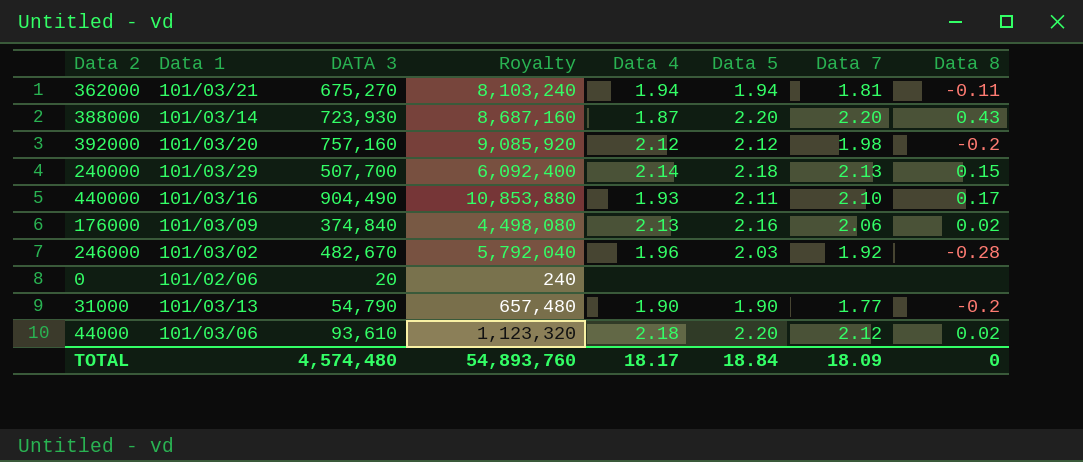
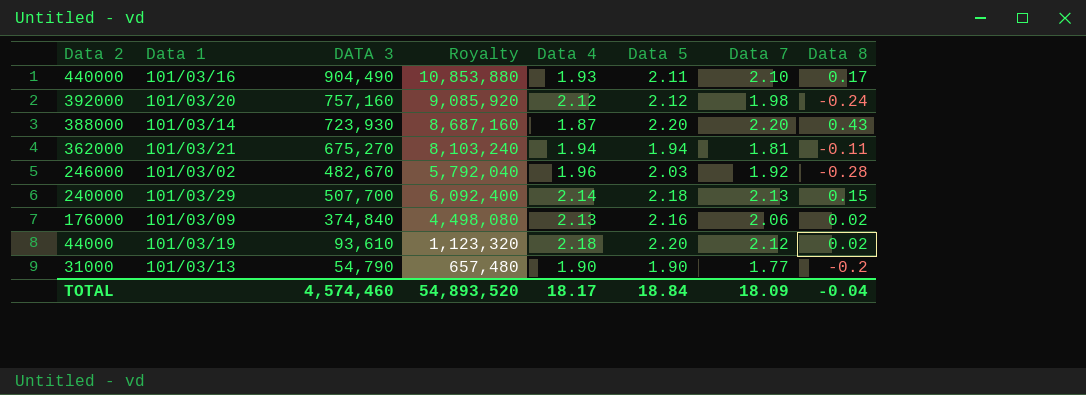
row order: none -> Data 2 descending
row 0: 101/02/06 | 20 | 240 | none | none | none | none -> none
392000 | Data 8: -0.2 -> -0.24
44000 | Data 1: 101/03/06 -> 101/03/19
TOTAL | DATA 3: 4,574,480 -> 4,574,460
TOTAL | Royalty: 54,893,760 -> 54,893,520
TOTAL | Data 8: 0 -> -0.04

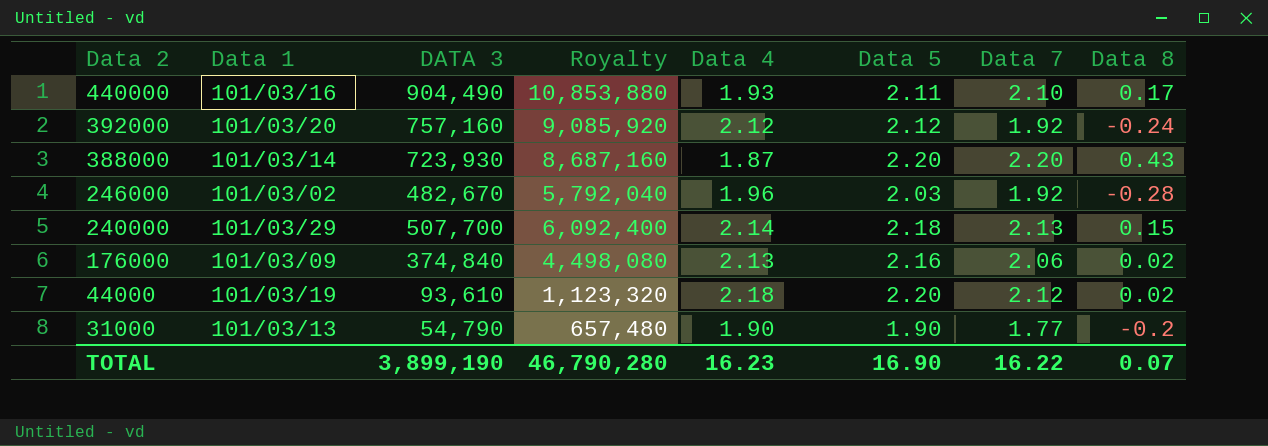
row 362000: 101/03/21 | 675,270 | 8,103,240 | 1.94 | 1.94 | 1.81 | -0.11 -> none
392000 | Data 7: 1.98 -> 1.92
TOTAL | DATA 3: 4,574,460 -> 3,899,190
TOTAL | Royalty: 54,893,520 -> 46,790,280
TOTAL | Data 4: 18.17 -> 16.23
TOTAL | Data 5: 18.84 -> 16.90
TOTAL | Data 7: 18.09 -> 16.22
TOTAL | Data 8: -0.04 -> 0.07

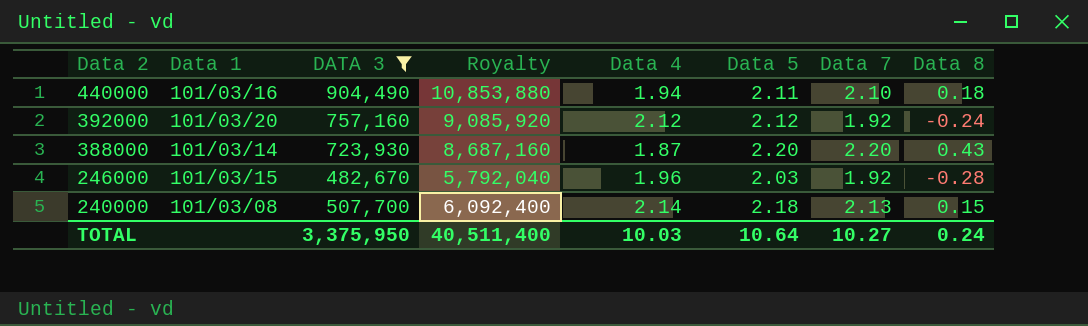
filter: none -> DATA 3 >= 482,670
440000 | Data 4: 1.93 -> 1.94
440000 | Data 8: 0.17 -> 0.18
246000 | Data 1: 101/03/02 -> 101/03/15
240000 | Data 1: 101/03/29 -> 101/03/08
TOTAL | DATA 3: 3,899,190 -> 3,375,950
TOTAL | Royalty: 46,790,280 -> 40,511,400
TOTAL | Data 4: 16.23 -> 10.03
TOTAL | Data 5: 16.90 -> 10.64
TOTAL | Data 7: 16.22 -> 10.27
TOTAL | Data 8: 0.07 -> 0.24

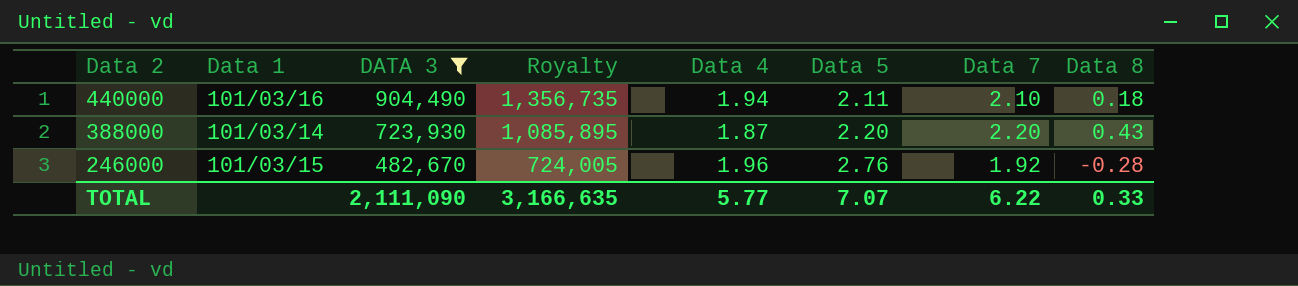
column Royalty | formula: [DATA 3] * 12 -> [DATA 3] * 1.5
row 392000: 101/03/20 | 757,160 | 9,085,920 | 2.12 | 2.12 | 1.92 | -0.24 -> none
row 240000: 101/03/08 | 507,700 | 6,092,400 | 2.14 | 2.18 | 2.13 | 0.15 -> none
246000 | Data 5: 2.03 -> 2.76
TOTAL | DATA 3: 3,375,950 -> 2,111,090
TOTAL | Royalty: 40,511,400 -> 3,166,635
TOTAL | Data 4: 10.03 -> 5.77
TOTAL | Data 5: 10.64 -> 7.07
TOTAL | Data 7: 10.27 -> 6.22
TOTAL | Data 8: 0.24 -> 0.33

